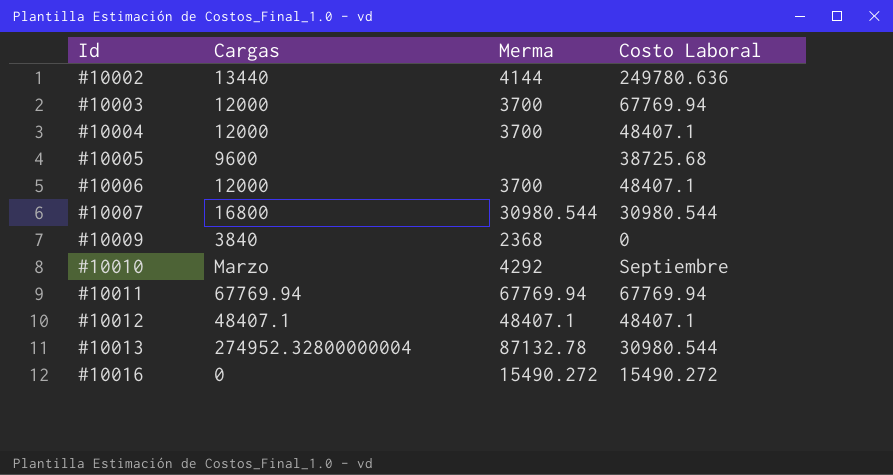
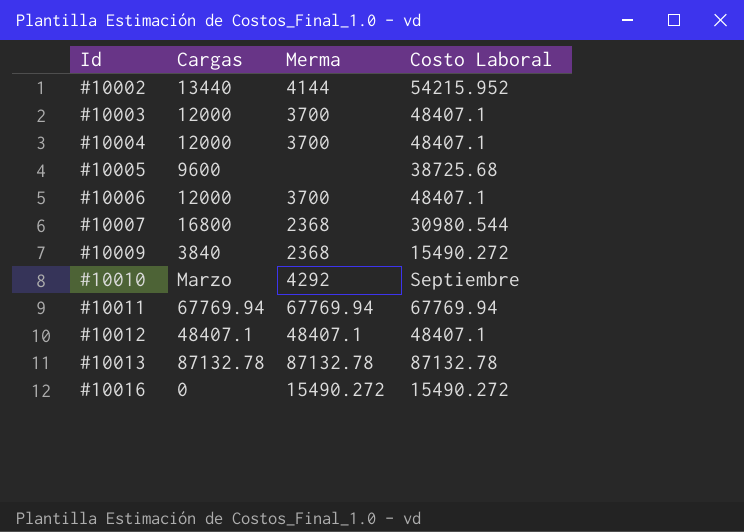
#10002 | Costo Laboral: 249780.636 -> 54215.952
#10003 | Costo Laboral: 67769.94 -> 48407.1
#10007 | Merma: 30980.544 -> 2368
#10009 | Costo Laboral: 0 -> 15490.272
#10013 | Cargas: 274952.32800000004 -> 87132.78
#10013 | Costo Laboral: 30980.544 -> 87132.78

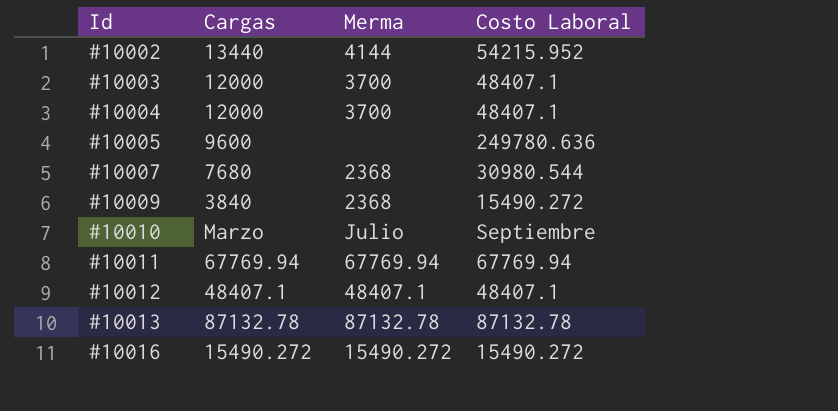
row #10006: 12000 | 3700 | 48407.1 -> none
#10005 | Costo Laboral: 38725.68 -> 249780.636
#10007 | Cargas: 16800 -> 7680
#10010 | Merma: 4292 -> Julio
#10016 | Cargas: 0 -> 15490.272

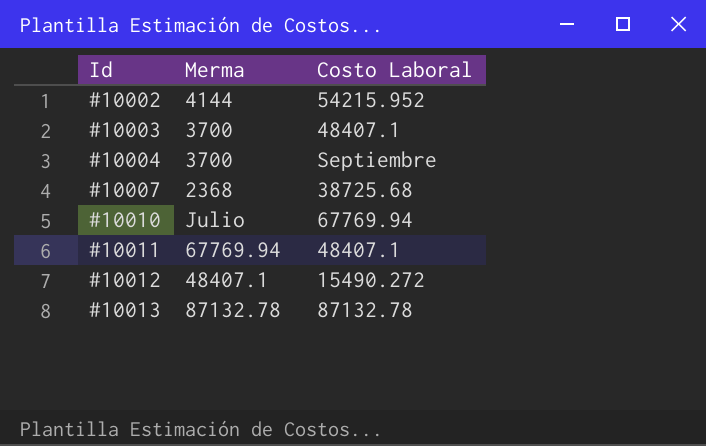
column Cargas | position: 2 -> none
row #10005: 9600 | none | 249780.636 -> none
row #10009: 3840 | 2368 | 15490.272 -> none
row #10016: 15490.272 | 15490.272 | 15490.272 -> none
#10004 | Costo Laboral: 48407.1 -> Septiembre
#10007 | Costo Laboral: 30980.544 -> 38725.68
#10010 | Costo Laboral: Septiembre -> 67769.94
#10011 | Costo Laboral: 67769.94 -> 48407.1
#10012 | Costo Laboral: 48407.1 -> 15490.272

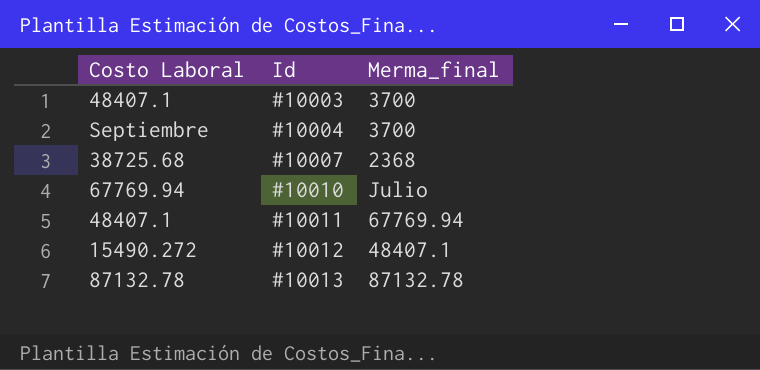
column Costo Laboral | position: 3 -> 1
column name: Merma -> Merma_final
row #10002: 4144 | 54215.952 -> none

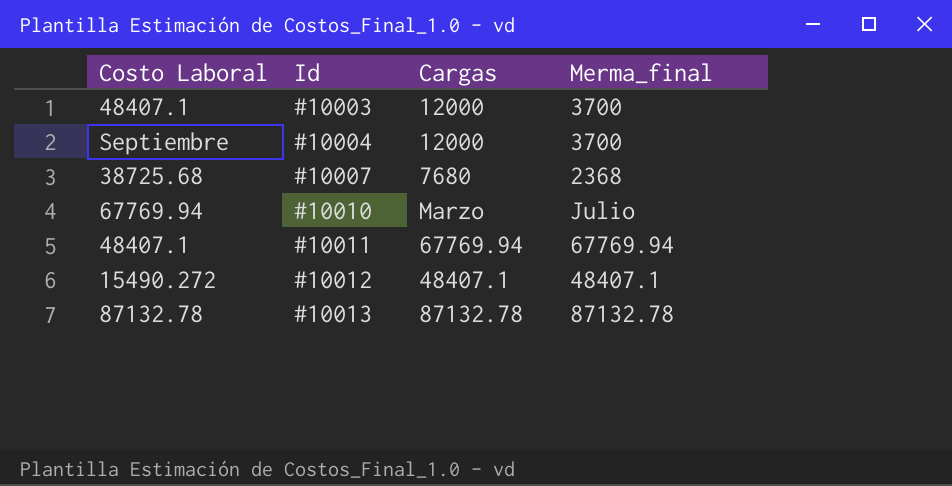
column Cargas | position: none -> 3

